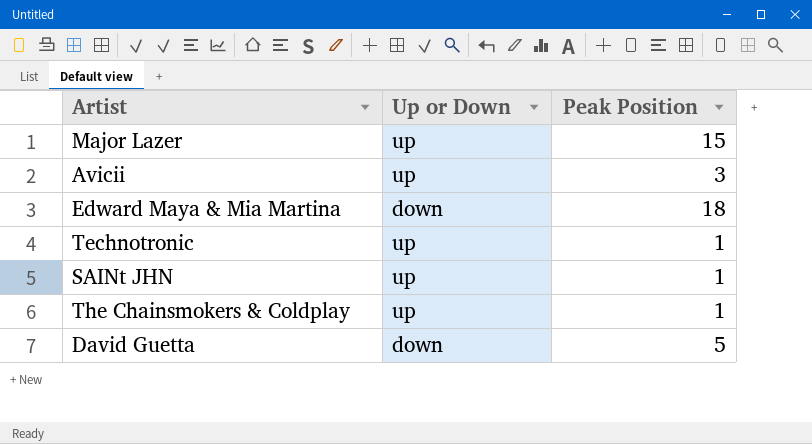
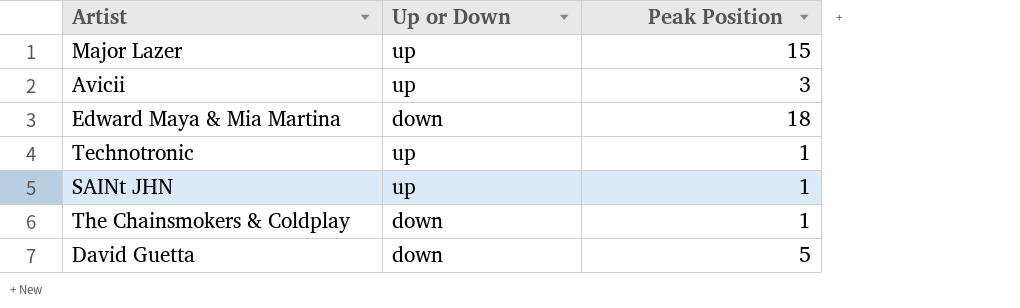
The Chainsmokers & Coldplay | Up or Down: up -> down

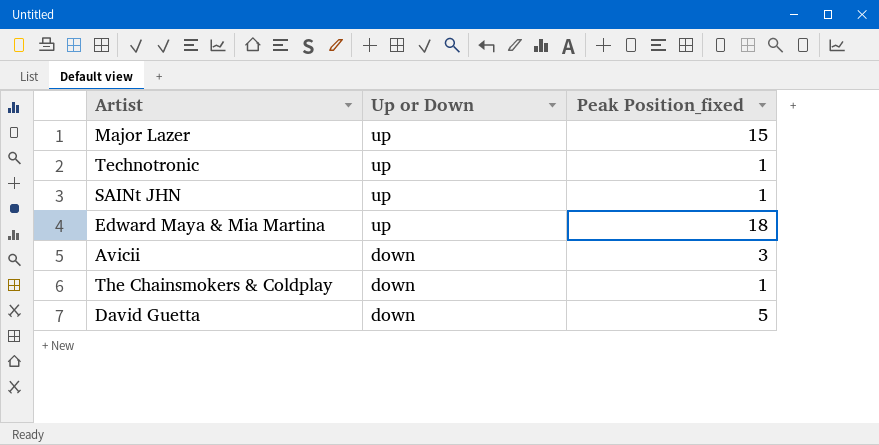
row order: none -> Up or Down descending
column name: Peak Position -> Peak Position_fixed
Edward Maya & Mia Martina | Up or Down: down -> up
Avicii | Up or Down: up -> down

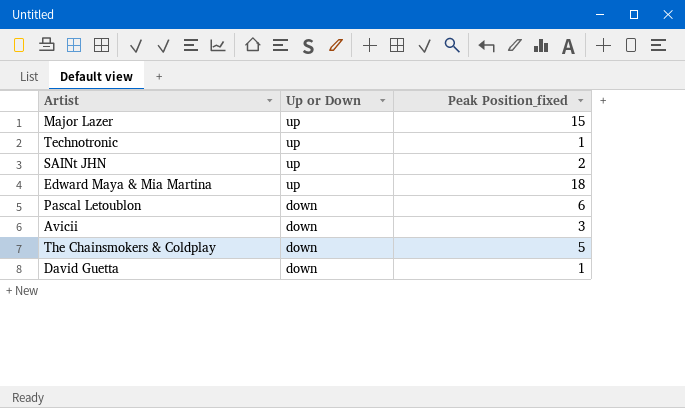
SAINt JHN | Peak Position_fixed: 1 -> 2
row Pascal Letoublon: none -> down | 6
The Chainsmokers & Coldplay | Peak Position_fixed: 1 -> 5
David Guetta | Peak Position_fixed: 5 -> 1

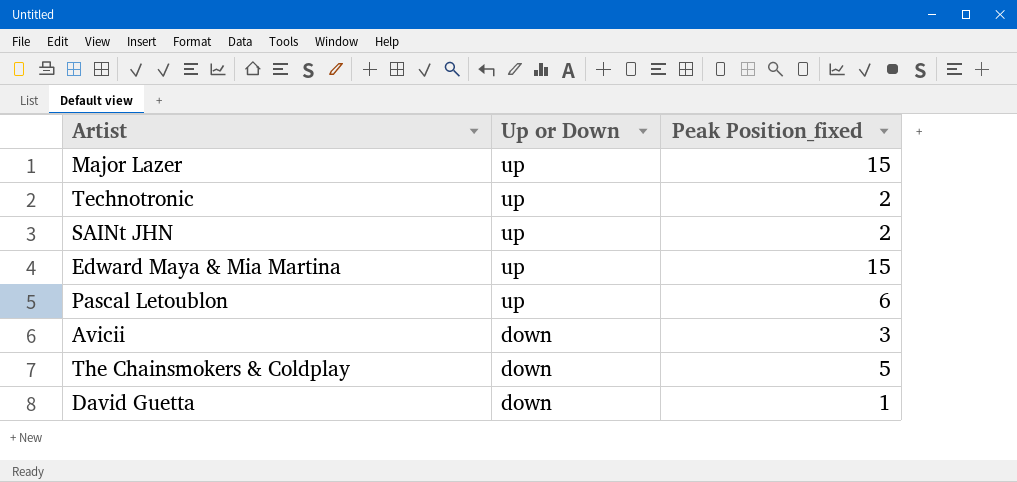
Technotronic | Peak Position_fixed: 1 -> 2
Edward Maya & Mia Martina | Peak Position_fixed: 18 -> 15
Pascal Letoublon | Up or Down: down -> up

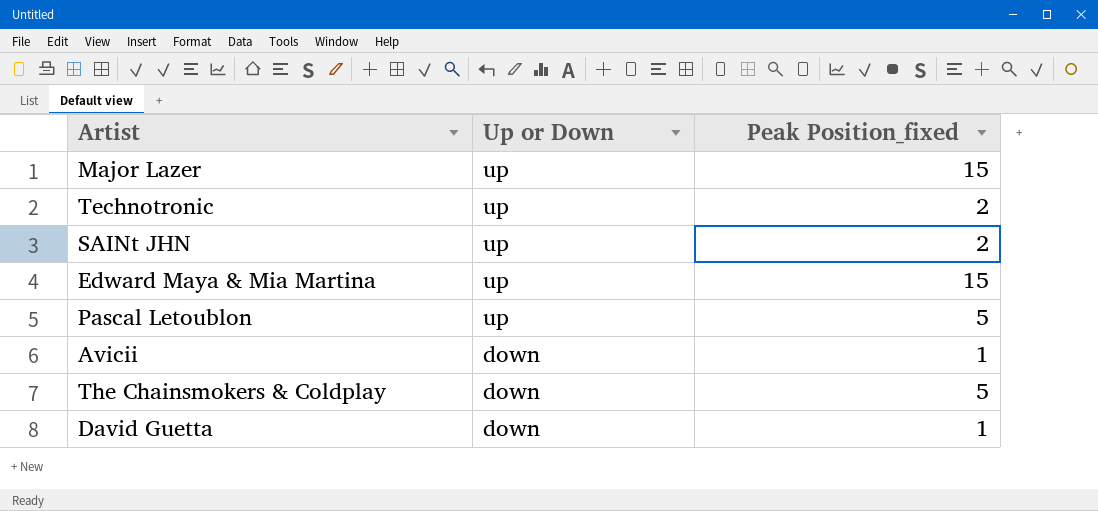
Pascal Letoublon | Peak Position_fixed: 6 -> 5
Avicii | Peak Position_fixed: 3 -> 1

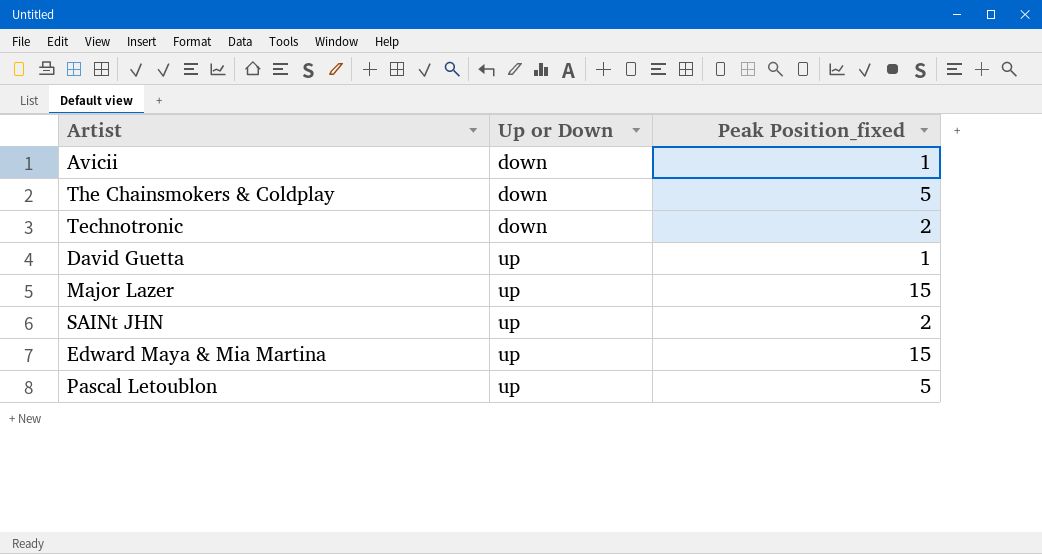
row order: Up or Down descending -> Up or Down ascending
Technotronic | Up or Down: up -> down
David Guetta | Up or Down: down -> up

